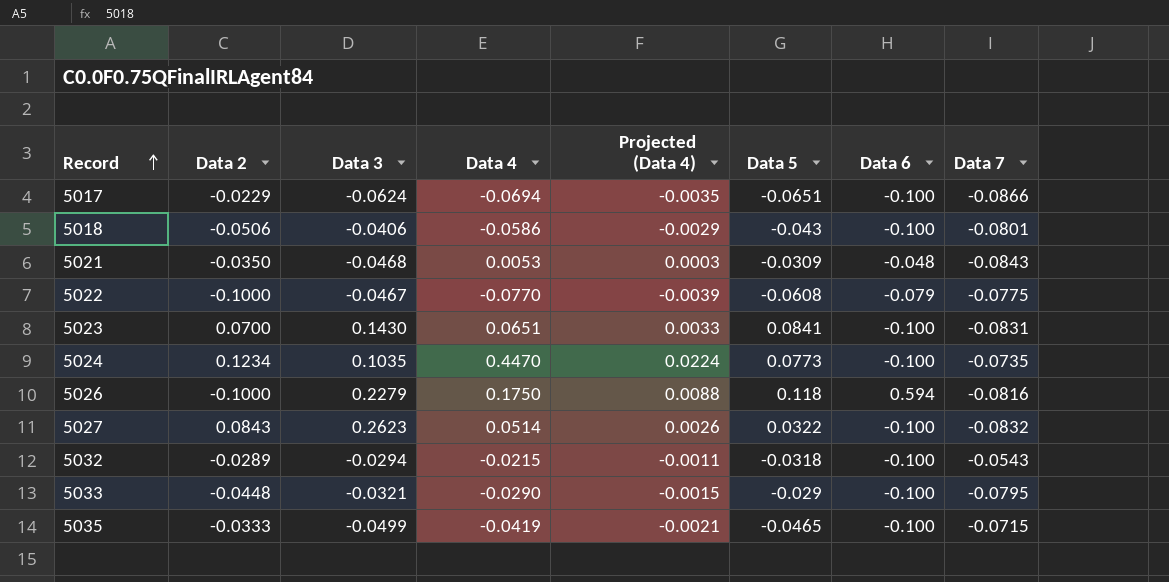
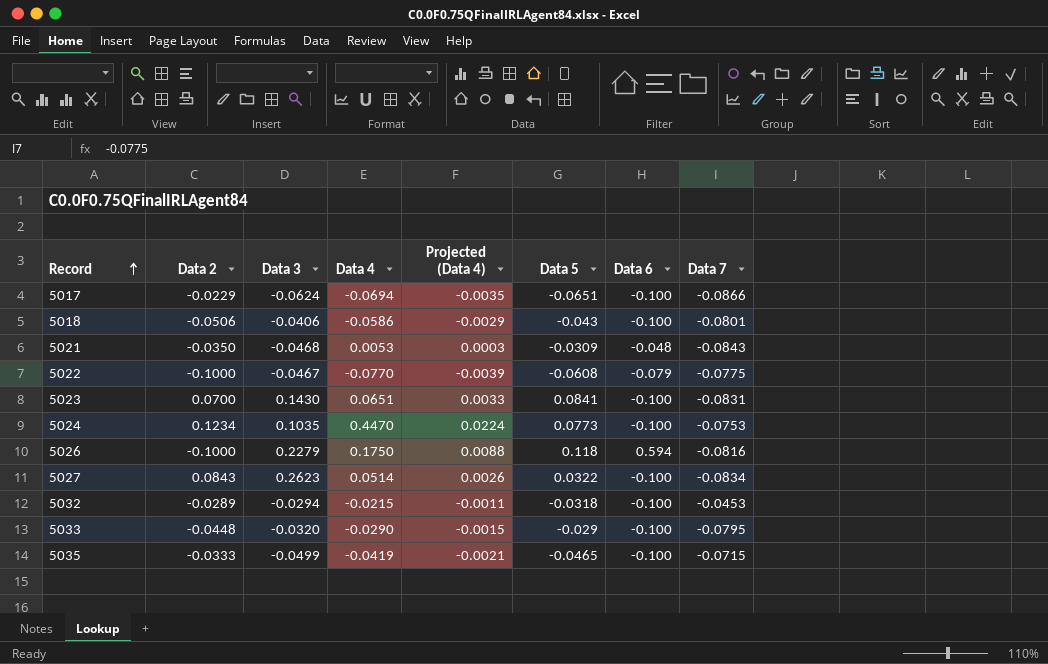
5024 | Data 7: -0.0735 -> -0.0753
5027 | Data 7: -0.0832 -> -0.0834
5032 | Data 7: -0.0543 -> -0.0453
5033 | Data 3: -0.0321 -> -0.0320

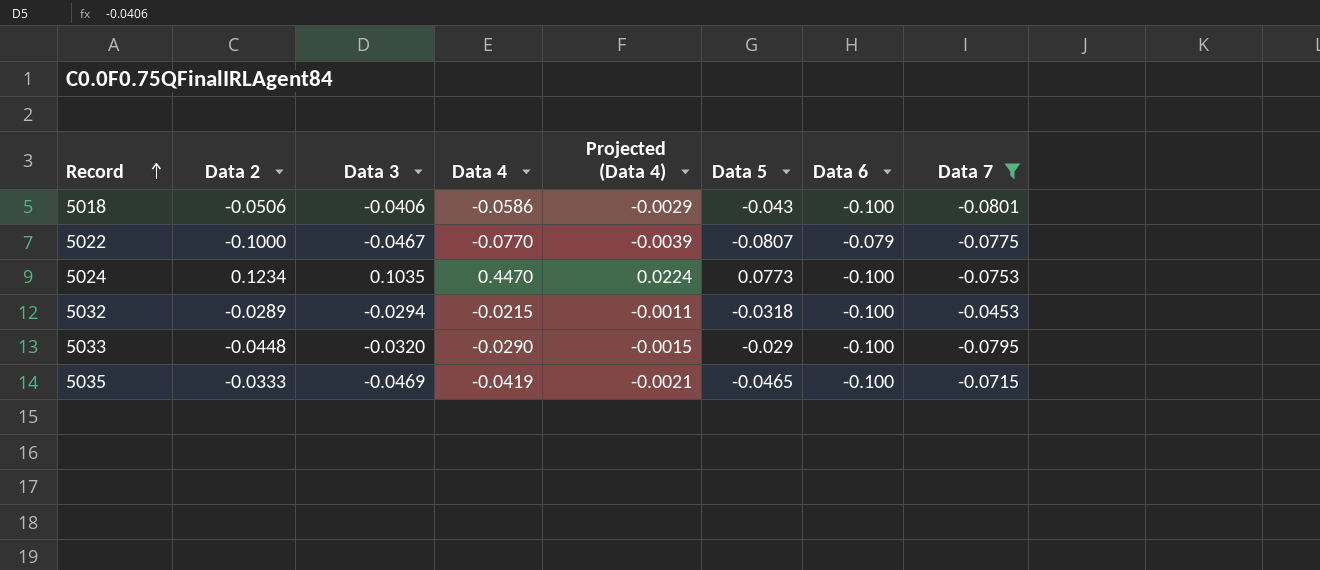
filter: none -> Data 7 >= -0.0801
5022 | Data 5: -0.0608 -> -0.0807
5035 | Data 3: -0.0499 -> -0.0469

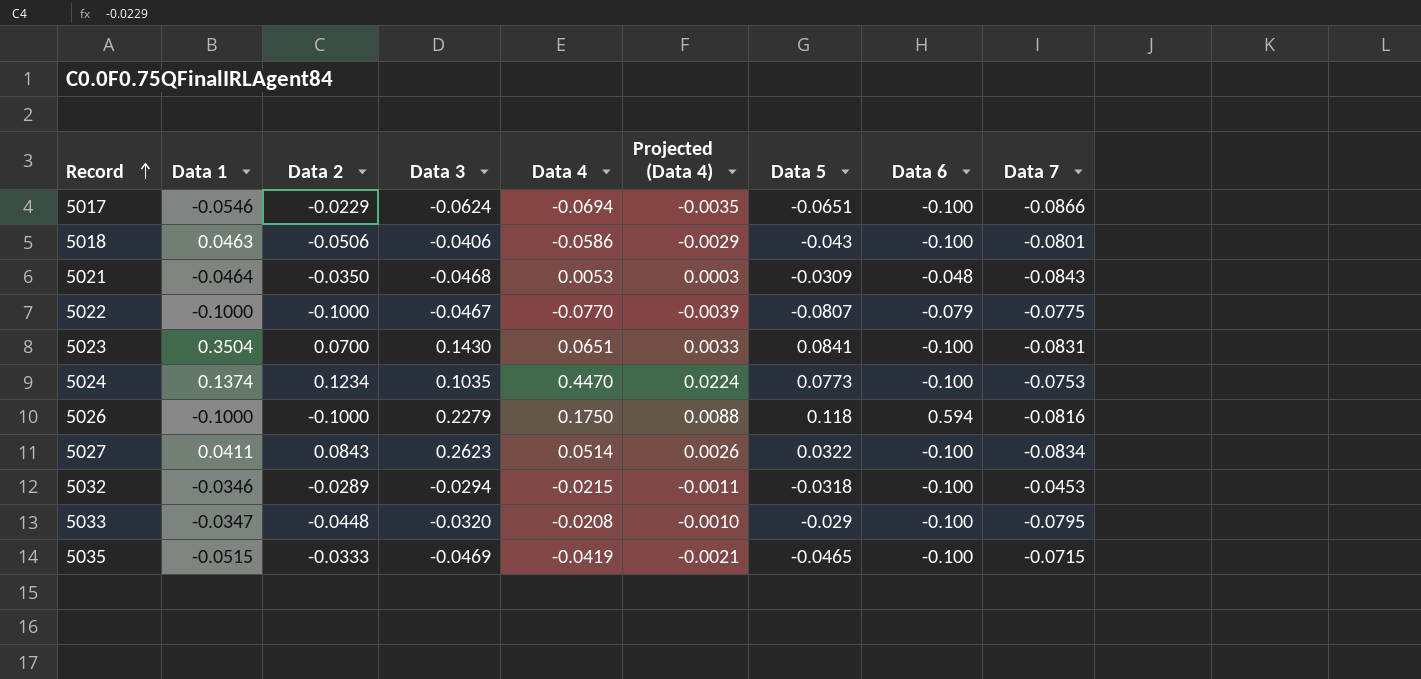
filter: Data 7 >= -0.0801 -> none
column Data 1 | position: none -> 2
5033 | Data 4: -0.0290 -> -0.0208
5033 | Projected (Data 4): -0.0015 -> -0.0010

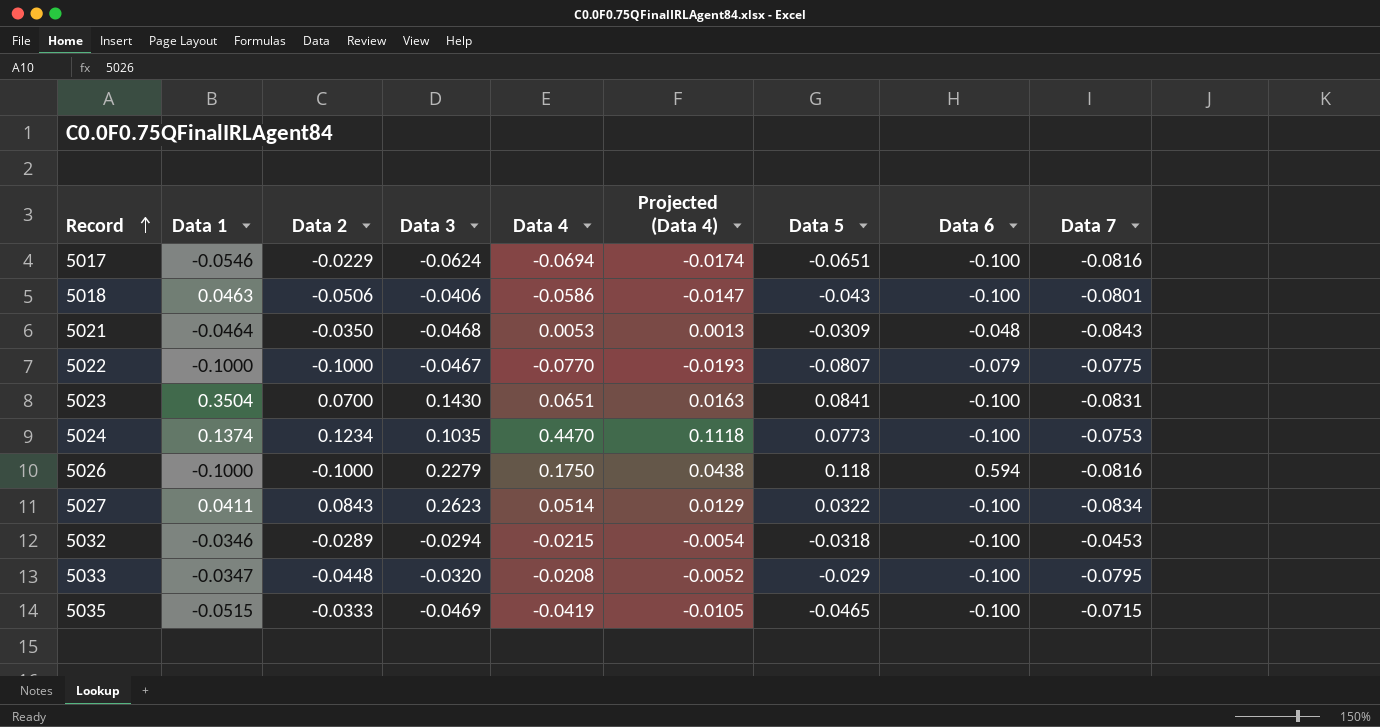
column Projected (Data 4) | formula: [Data 4] * 0.05 -> [Data 4] * 0.25
5017 | Data 7: -0.0866 -> -0.0816

